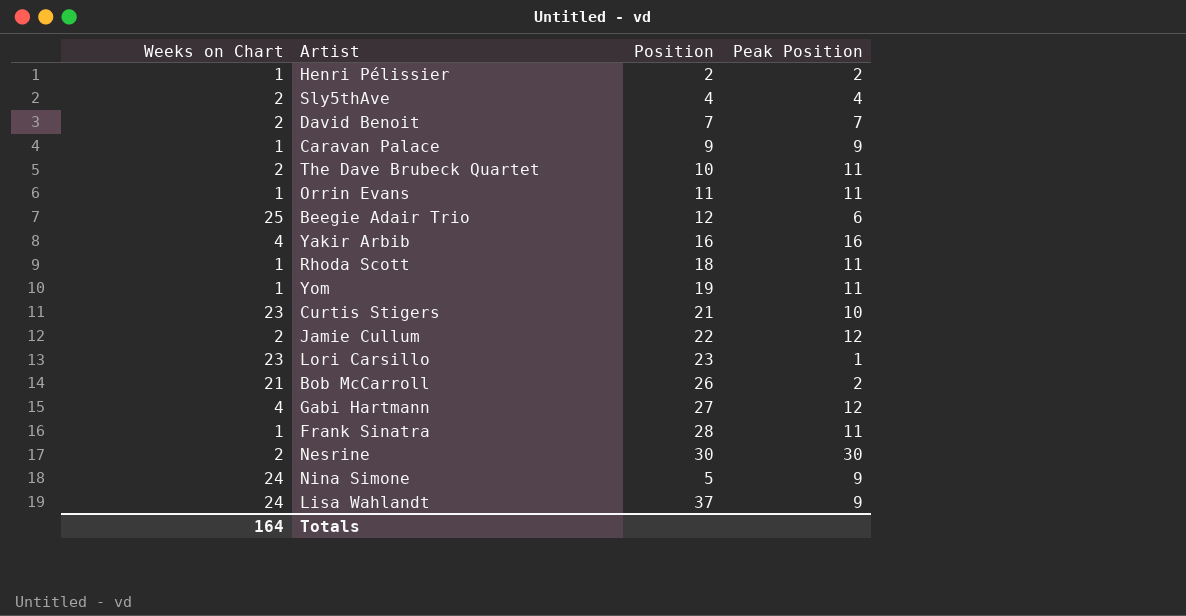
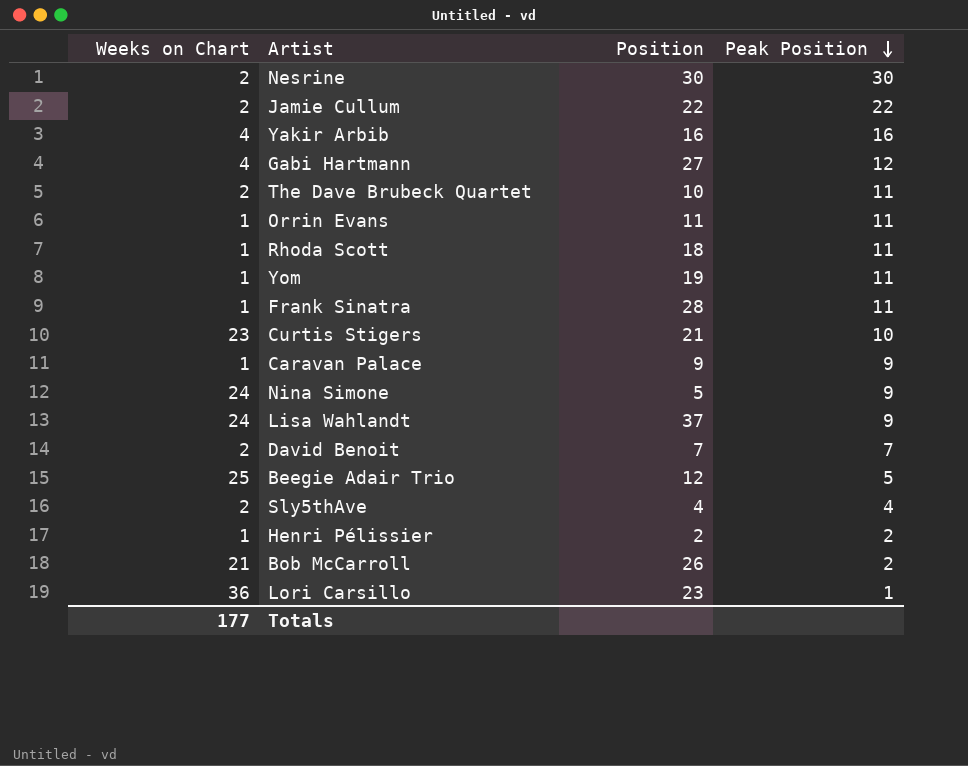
row order: none -> Peak Position descending
Jamie Cullum | Peak Position: 12 -> 22
Beegie Adair Trio | Peak Position: 6 -> 5
Lori Carsillo | Weeks on Chart: 23 -> 36
Totals | Weeks on Chart: 164 -> 177

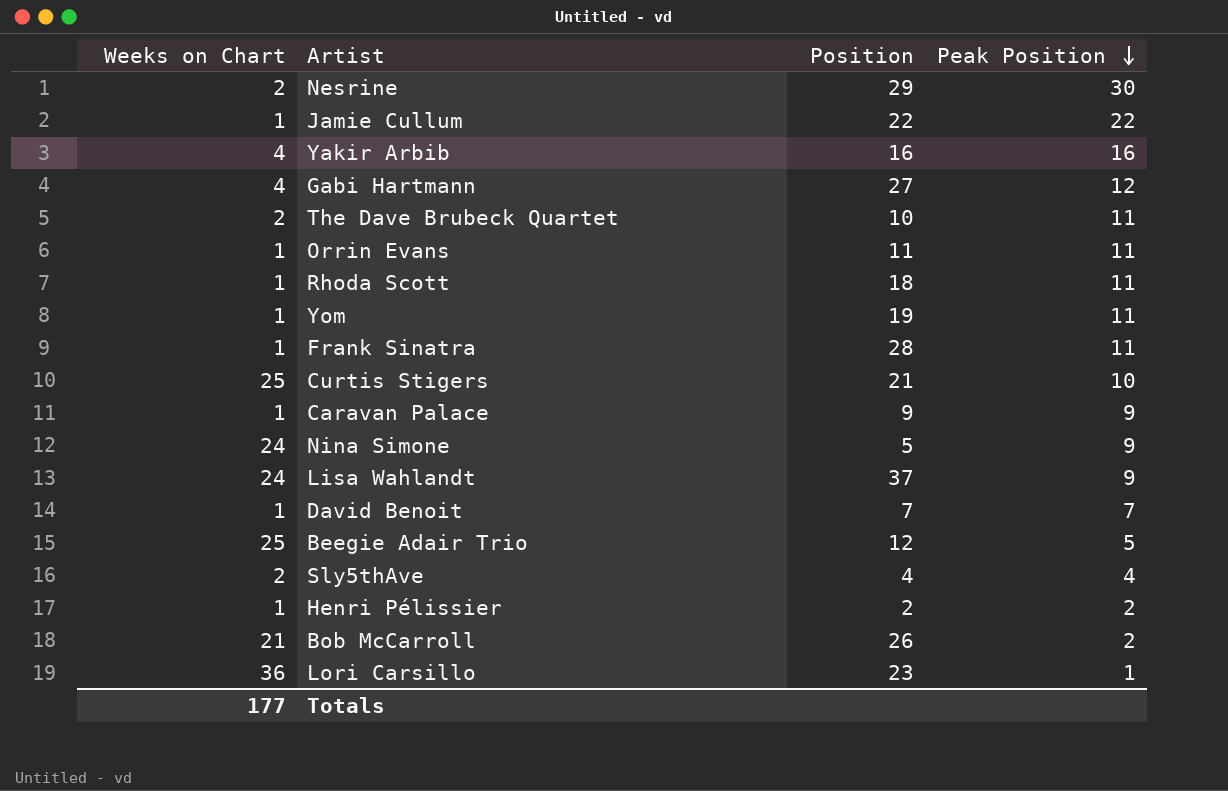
Nesrine | Position: 30 -> 29
Jamie Cullum | Weeks on Chart: 2 -> 1
Curtis Stigers | Weeks on Chart: 23 -> 25
David Benoit | Weeks on Chart: 2 -> 1

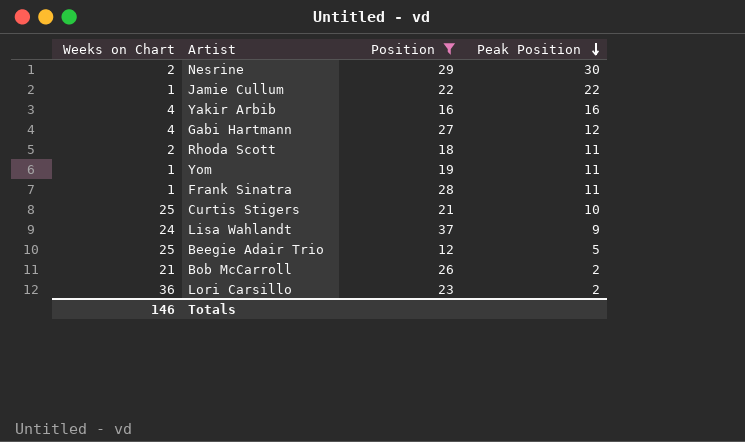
filter: none -> Position >= 12
Rhoda Scott | Weeks on Chart: 1 -> 2
Lori Carsillo | Peak Position: 1 -> 2
Totals | Weeks on Chart: 177 -> 146

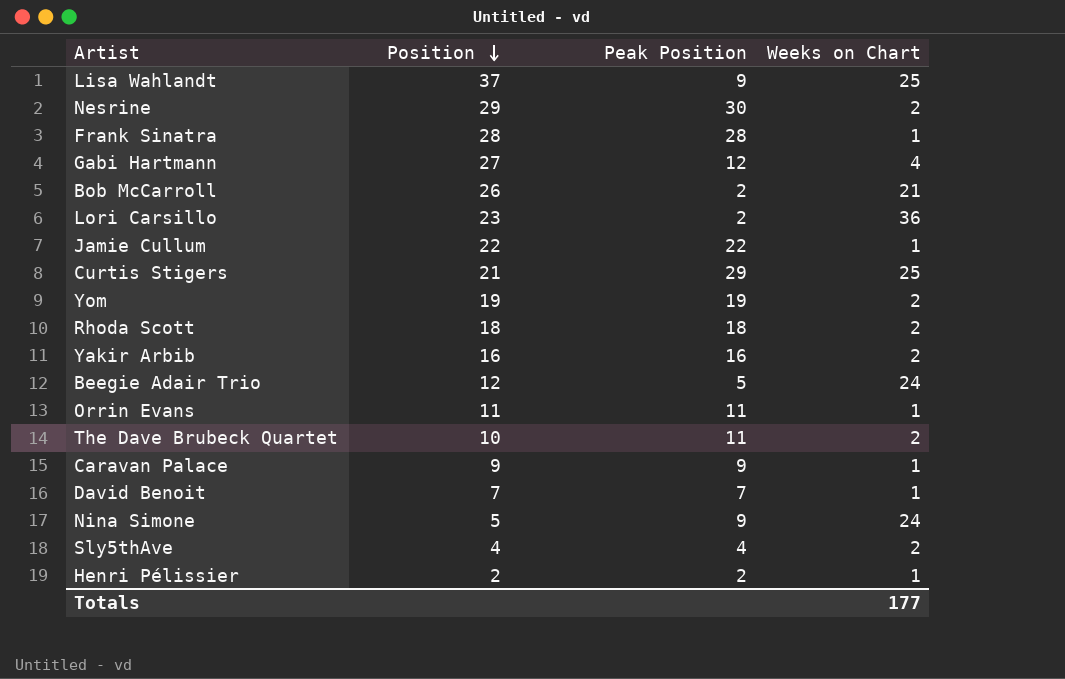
filter: Position >= 12 -> none
row order: Peak Position descending -> Position descending
column Weeks on Chart | position: 1 -> 4
Lisa Wahlandt | Weeks on Chart: 24 -> 25
Frank Sinatra | Peak Position: 11 -> 28
Curtis Stigers | Peak Position: 10 -> 29
Yom | Peak Position: 11 -> 19
Yom | Weeks on Chart: 1 -> 2
Rhoda Scott | Peak Position: 11 -> 18
Yakir Arbib | Weeks on Chart: 4 -> 2
Beegie Adair Trio | Weeks on Chart: 25 -> 24
Totals | Weeks on Chart: 146 -> 177

